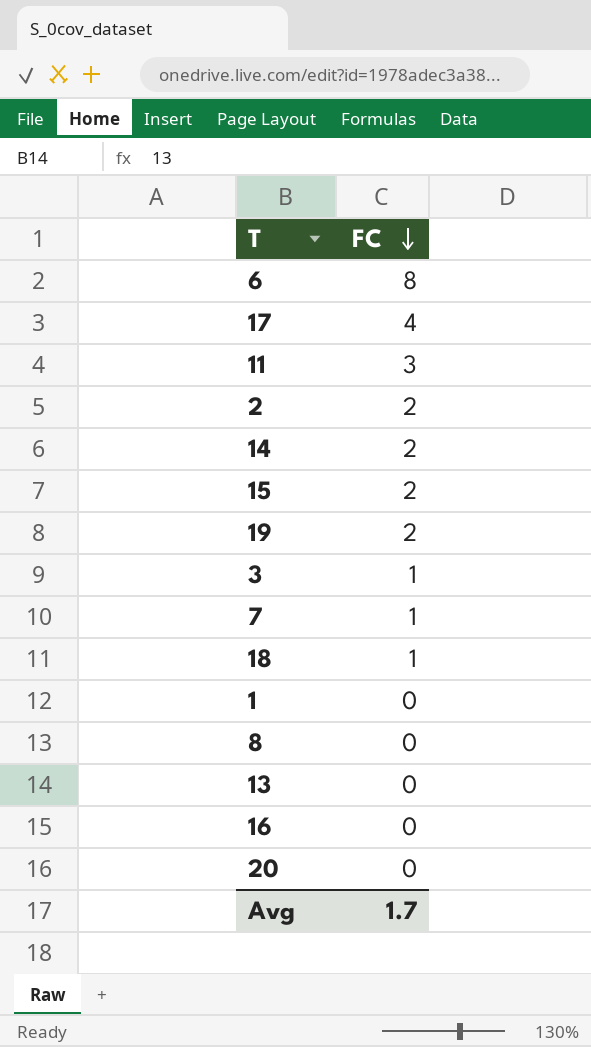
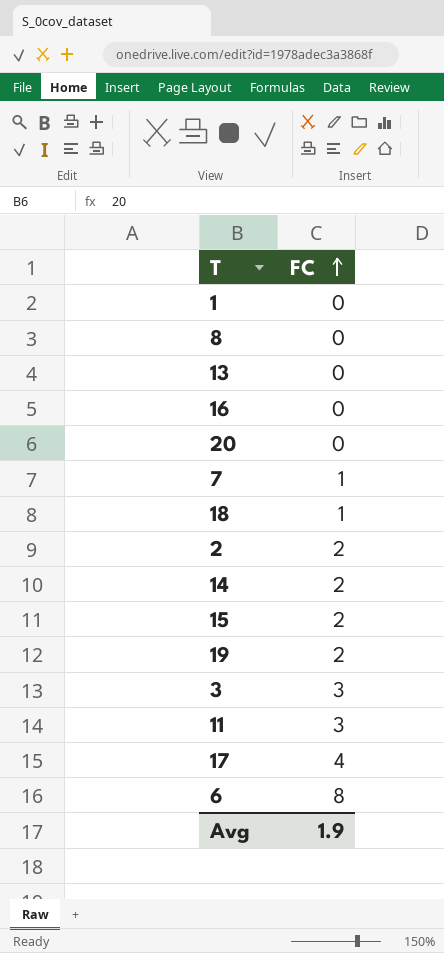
row order: FC descending -> FC ascending
3 | FC: 1 -> 3
Avg | FC: 1.7 -> 1.9

